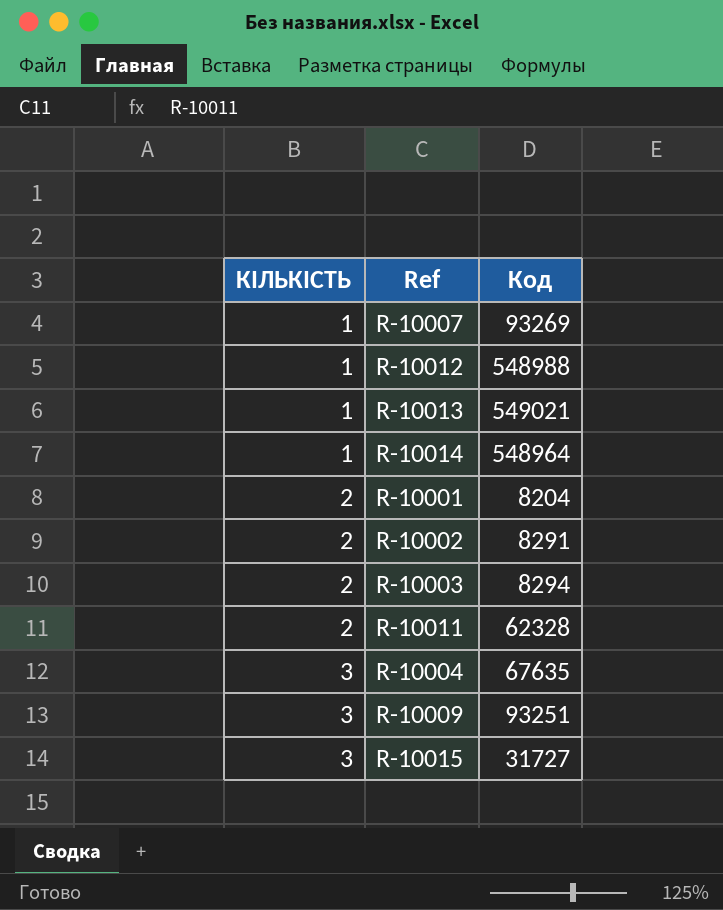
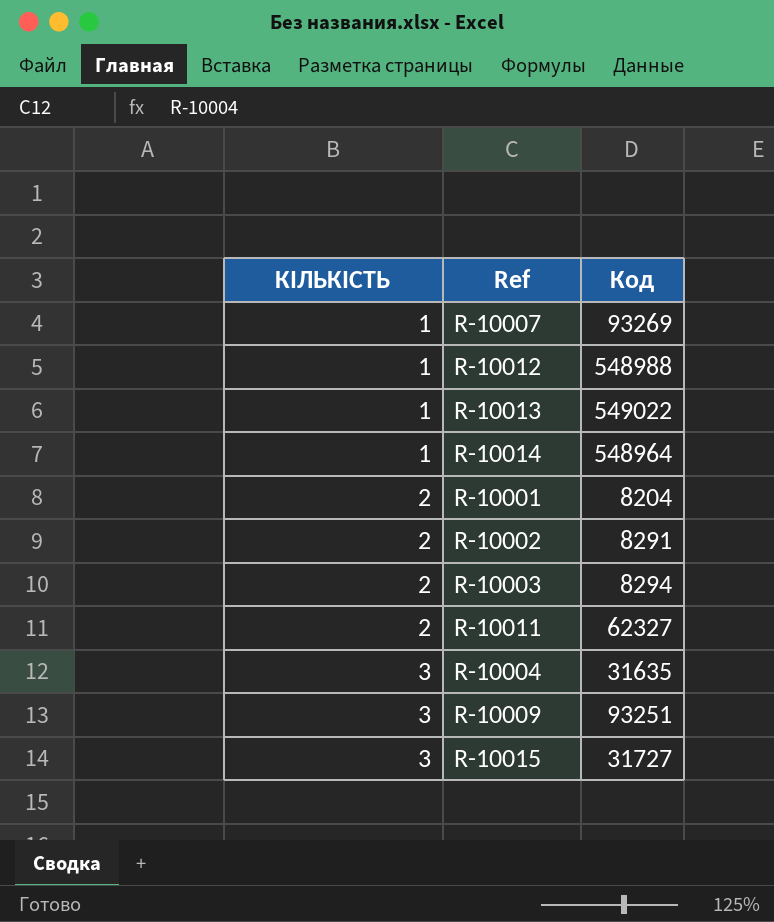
R-10013 | Код: 549021 -> 549022
R-10011 | Код: 62328 -> 62327
R-10004 | Код: 67635 -> 31635

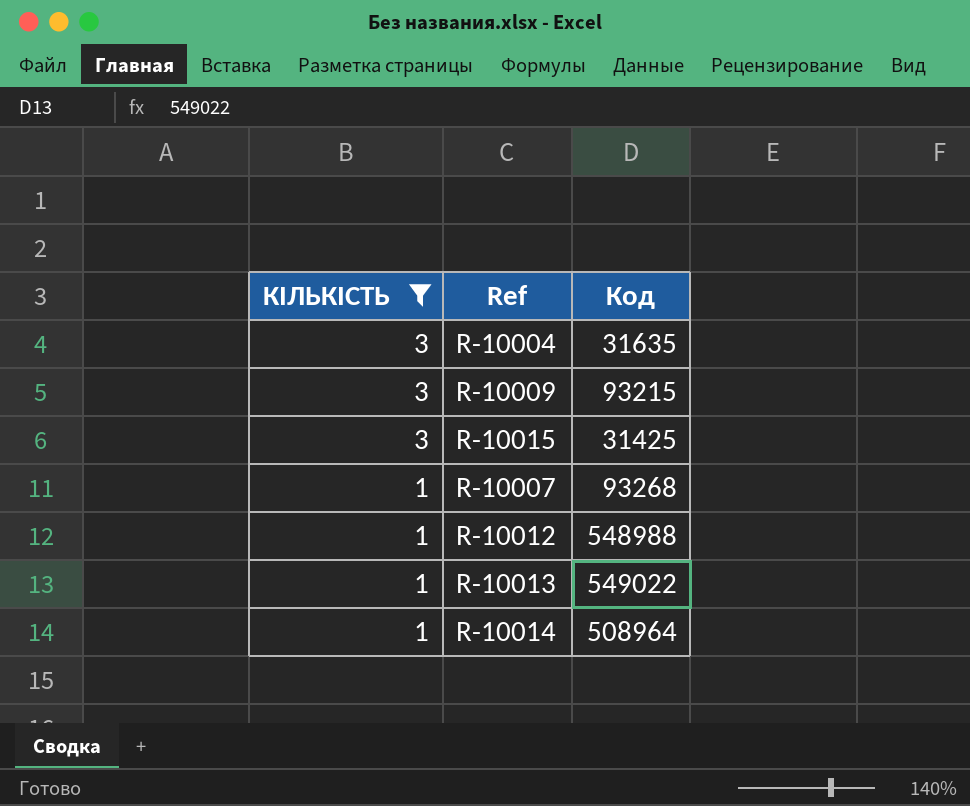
filter: none -> КІЛЬКІСТЬ != 2
row order: КІЛЬКІСТЬ ascending -> КІЛЬКІСТЬ descending
R-10009 | Код: 93251 -> 93215
R-10015 | Код: 31727 -> 31425
R-10007 | Код: 93269 -> 93268
R-10014 | Код: 548964 -> 508964

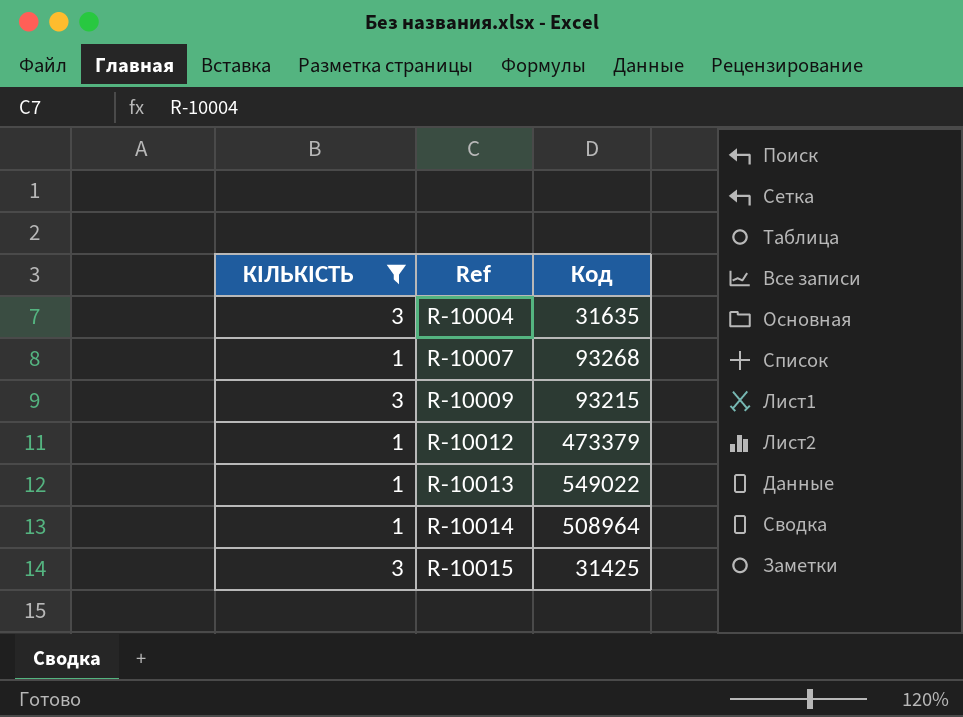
row order: КІЛЬКІСТЬ descending -> Ref ascending
R-10012 | Код: 548988 -> 473379

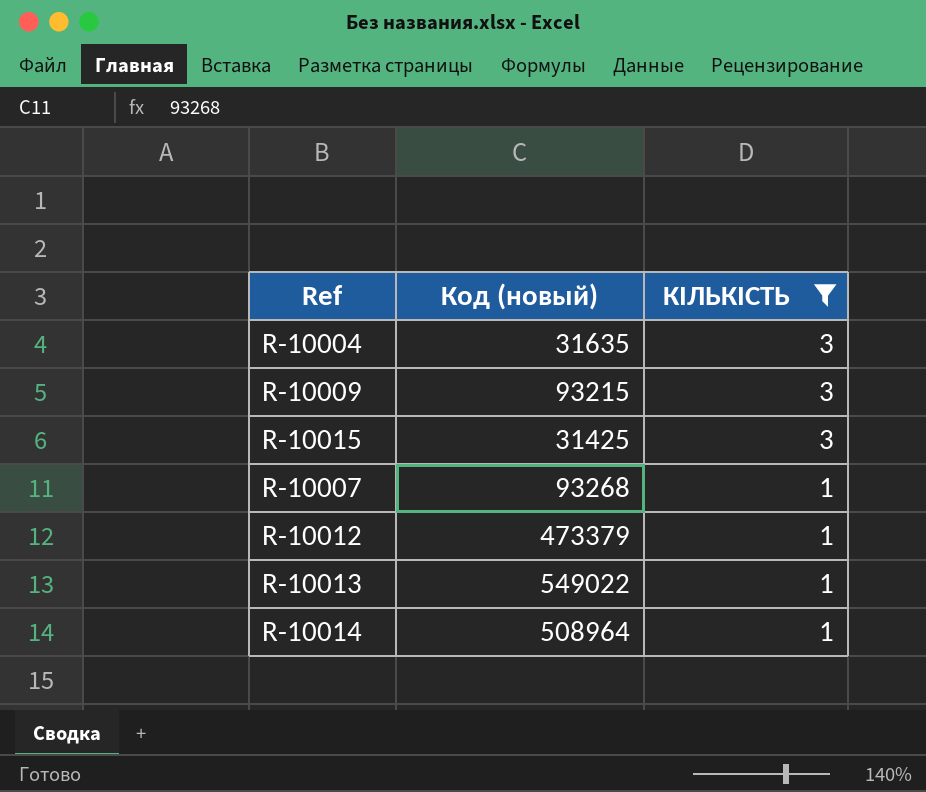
row order: Ref ascending -> КІЛЬКІСТЬ descending
column name: Код -> Код (новый)
column КІЛЬКІСТЬ | position: 1 -> 3

